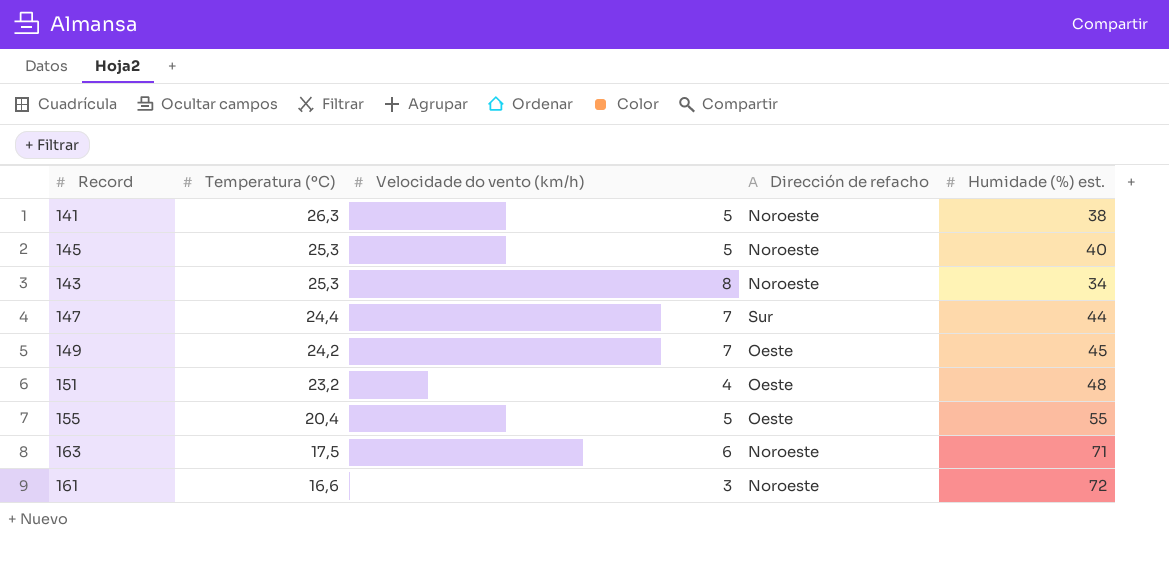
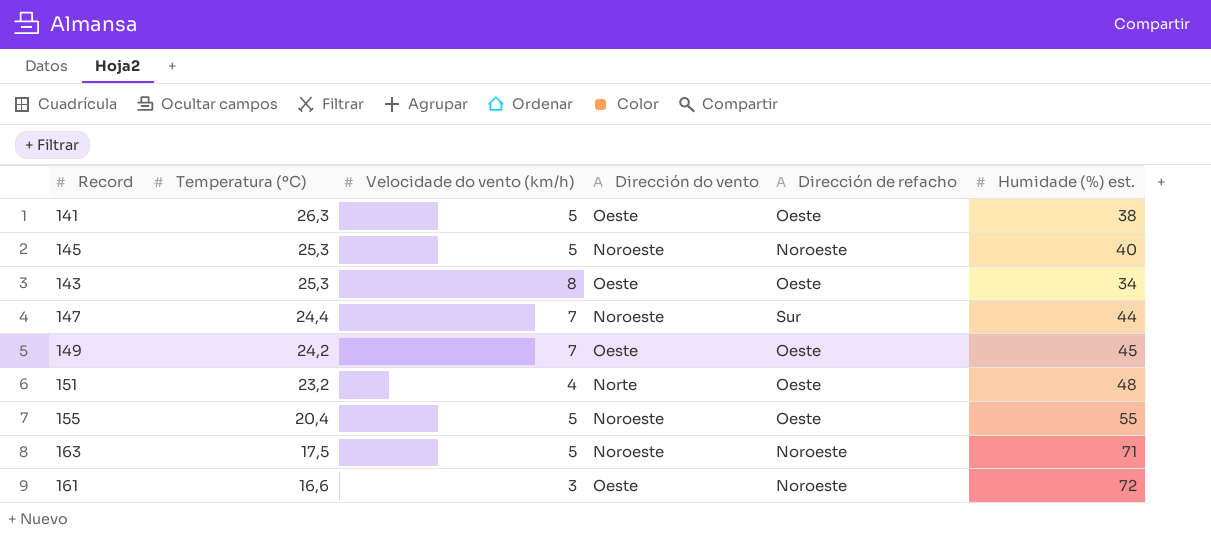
column Dirección do vento | position: none -> 4
141 | Dirección de refacho: Noroeste -> Oeste
143 | Dirección de refacho: Noroeste -> Oeste
163 | Velocidade do vento (km/h): 6 -> 5

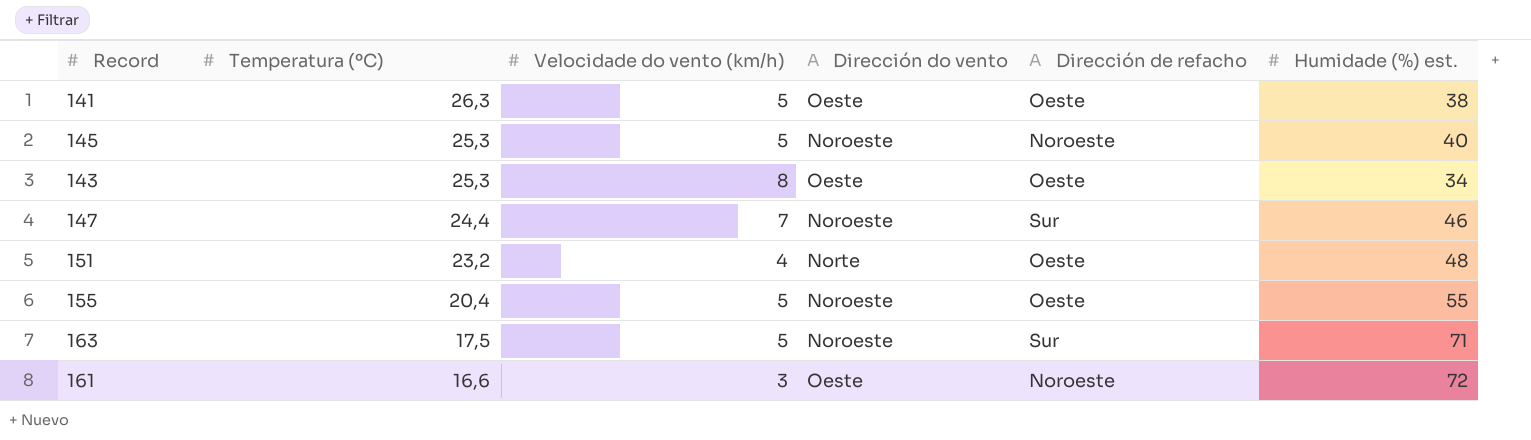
row 149: 24,2 | 7 | Oeste | Oeste | 45 -> none
147 | Humidade (%) est.: 44 -> 46
163 | Dirección de refacho: Noroeste -> Sur

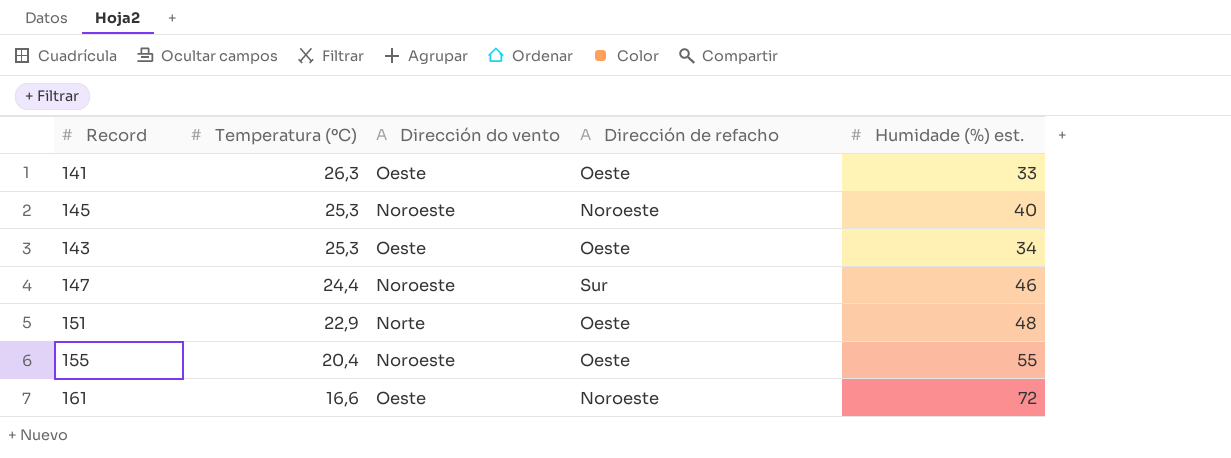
column Velocidade do vento (km/h) | position: 3 -> none
row 163: 17,5 | 5 | Noroeste | Sur | 71 -> none
141 | Humidade (%) est.: 38 -> 33
151 | Temperatura (ºC): 23,2 -> 22,9

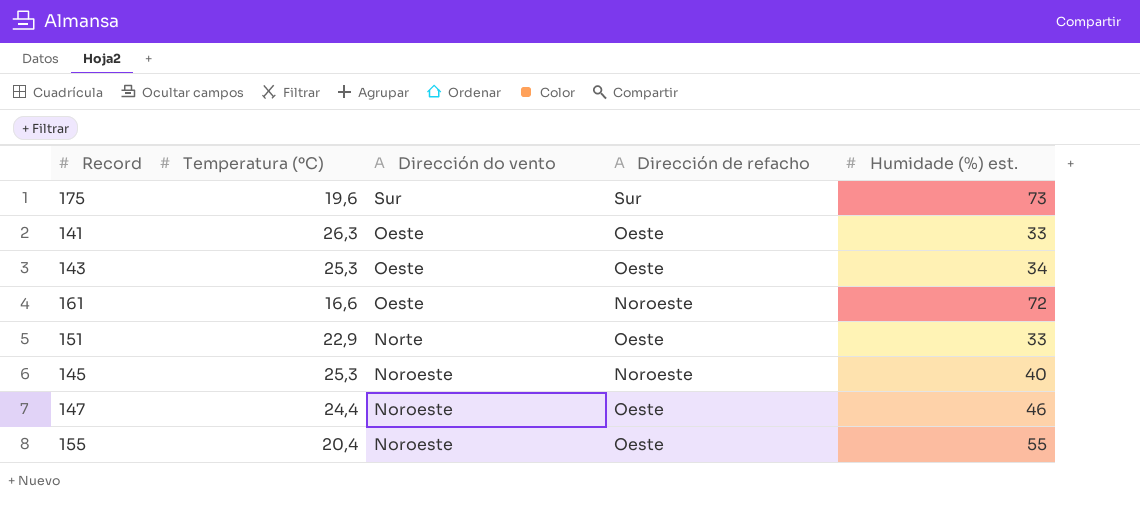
row order: Temperatura (ºC) descending -> Dirección do vento descending
row 175: none -> 19,6 | Sur | Sur | 73
151 | Humidade (%) est.: 48 -> 33
147 | Dirección de refacho: Sur -> Oeste

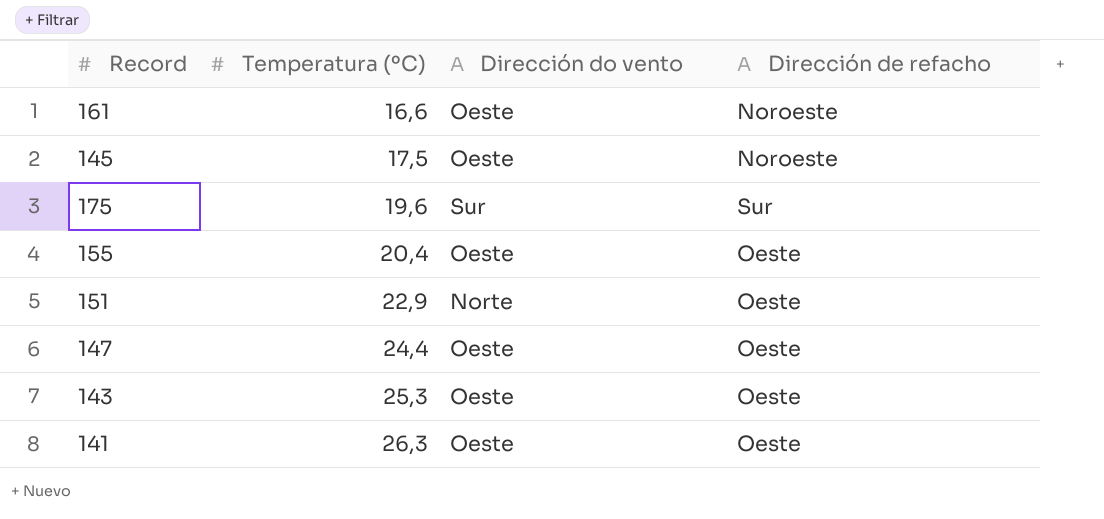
row order: Dirección do vento descending -> Temperatura (ºC) ascending
column Humidade (%) est. | position: 5 -> none
145 | Temperatura (ºC): 25,3 -> 17,5
145 | Dirección do vento: Noroeste -> Oeste
155 | Dirección do vento: Noroeste -> Oeste
147 | Dirección do vento: Noroeste -> Oeste

